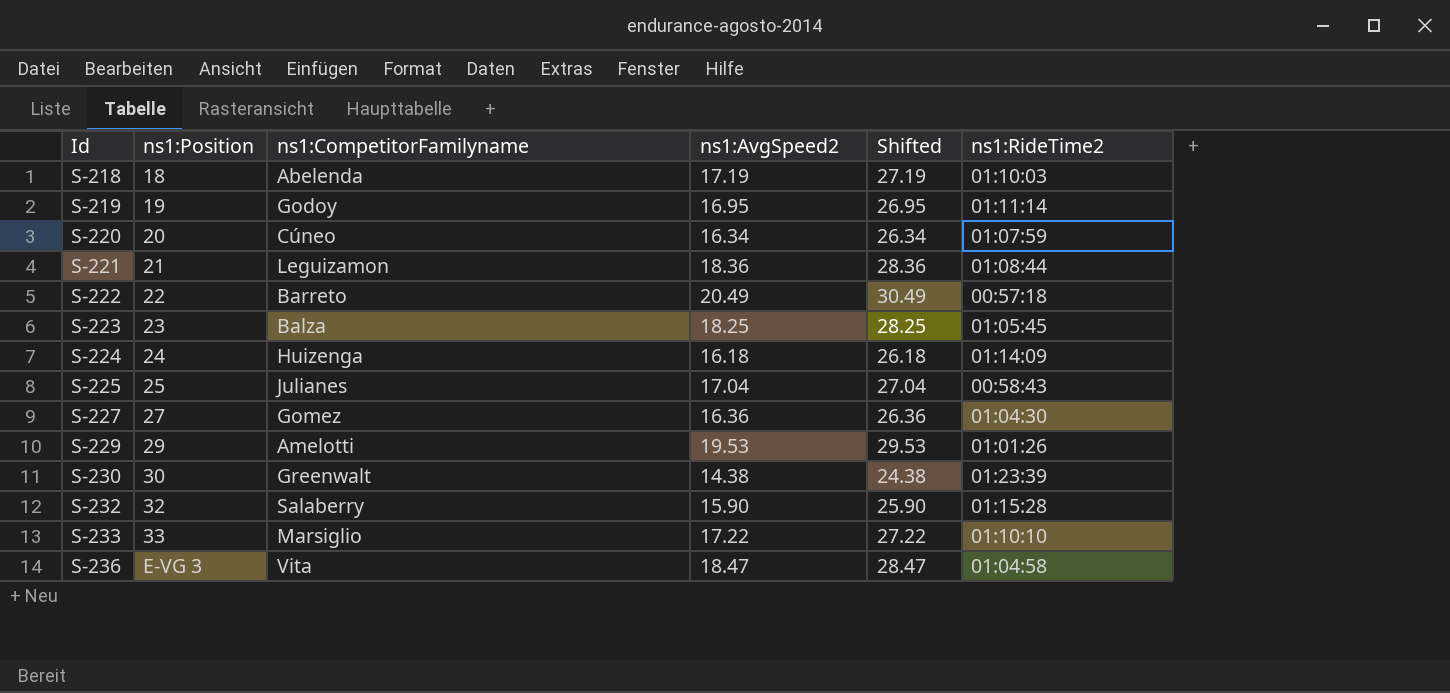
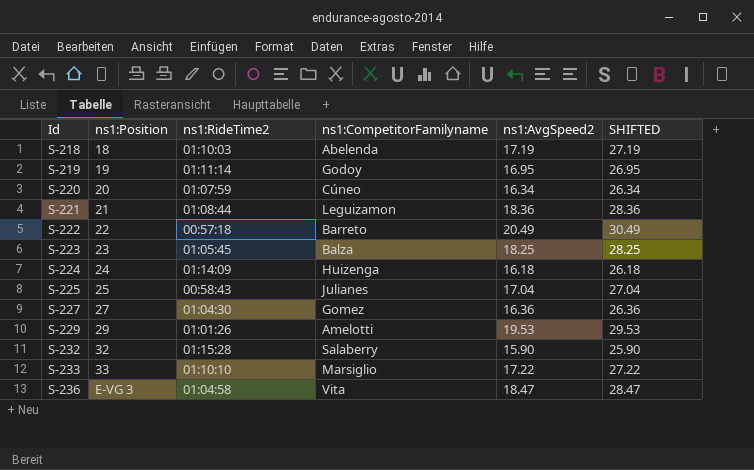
column ns1:RideTime2 | position: 6 -> 3
column name: Shifted -> SHIFTED
row S-230: 30 | Greenwalt | 14.38 | 24.38 | 01:23:39 -> none

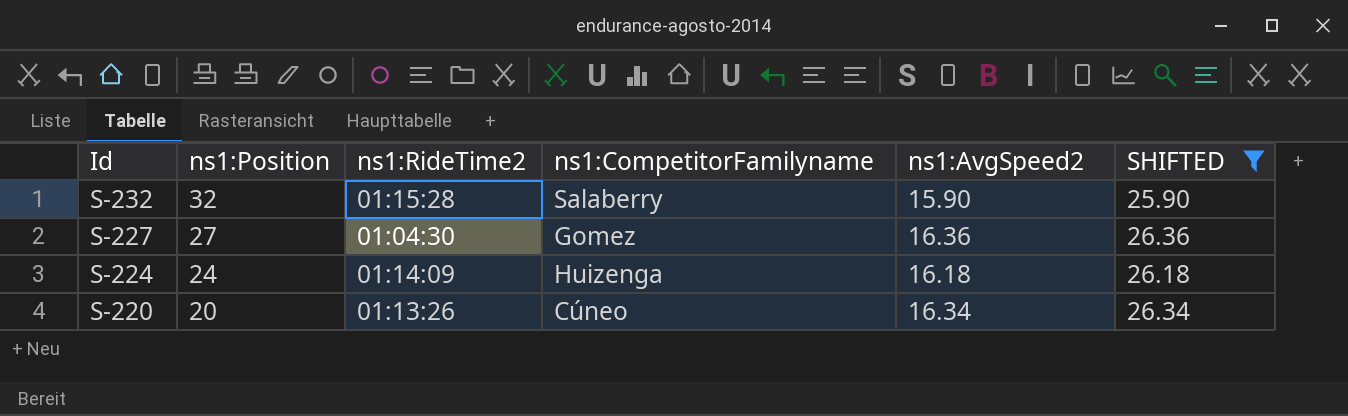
filter: none -> SHIFTED <= 26.36
row order: Id ascending -> Id descending
S-220 | ns1:RideTime2: 01:07:59 -> 01:13:26

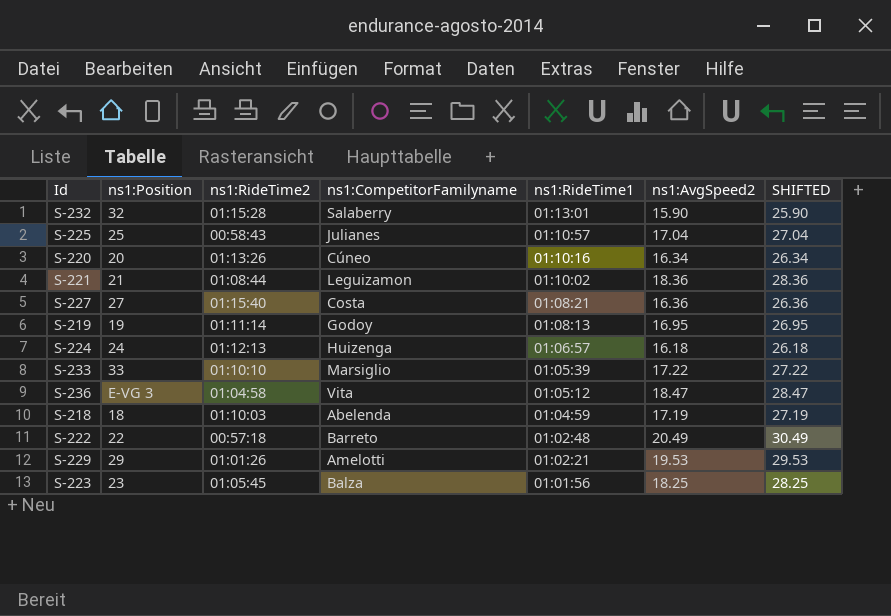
filter: SHIFTED <= 26.36 -> none
row order: Id descending -> ns1:RideTime1 descending
column ns1:RideTime1 | position: none -> 5
S-227 | ns1:RideTime2: 01:04:30 -> 01:15:40
S-227 | ns1:CompetitorFamilyname: Gomez -> Costa
S-224 | ns1:RideTime2: 01:14:09 -> 01:12:13

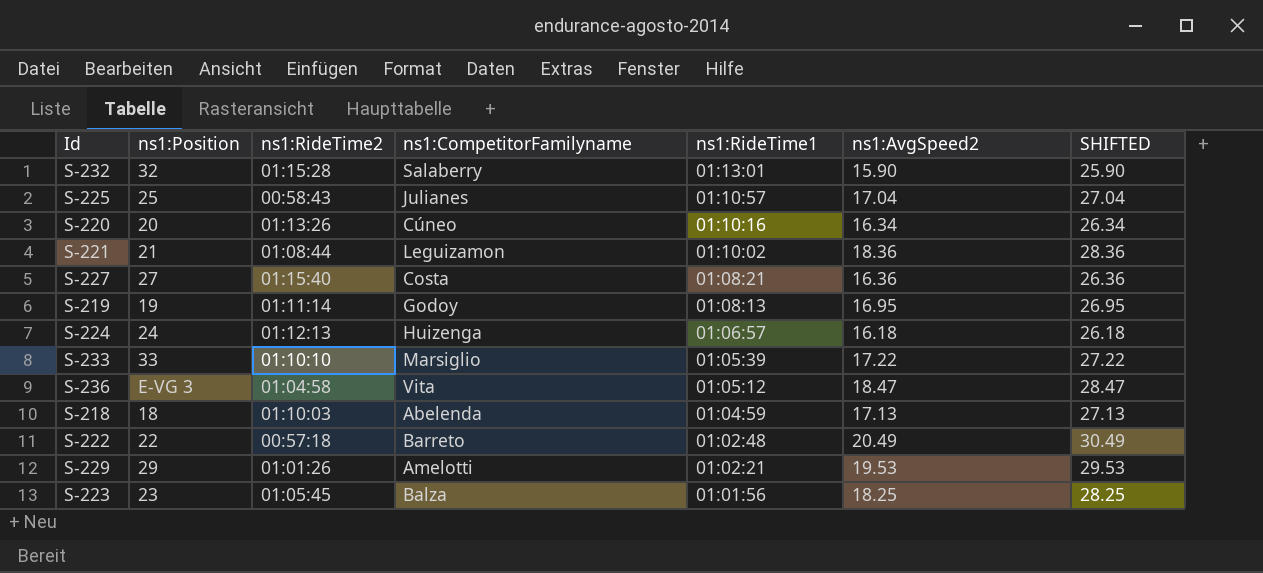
S-218 | ns1:AvgSpeed2: 17.19 -> 17.13
S-218 | SHIFTED: 27.19 -> 27.13

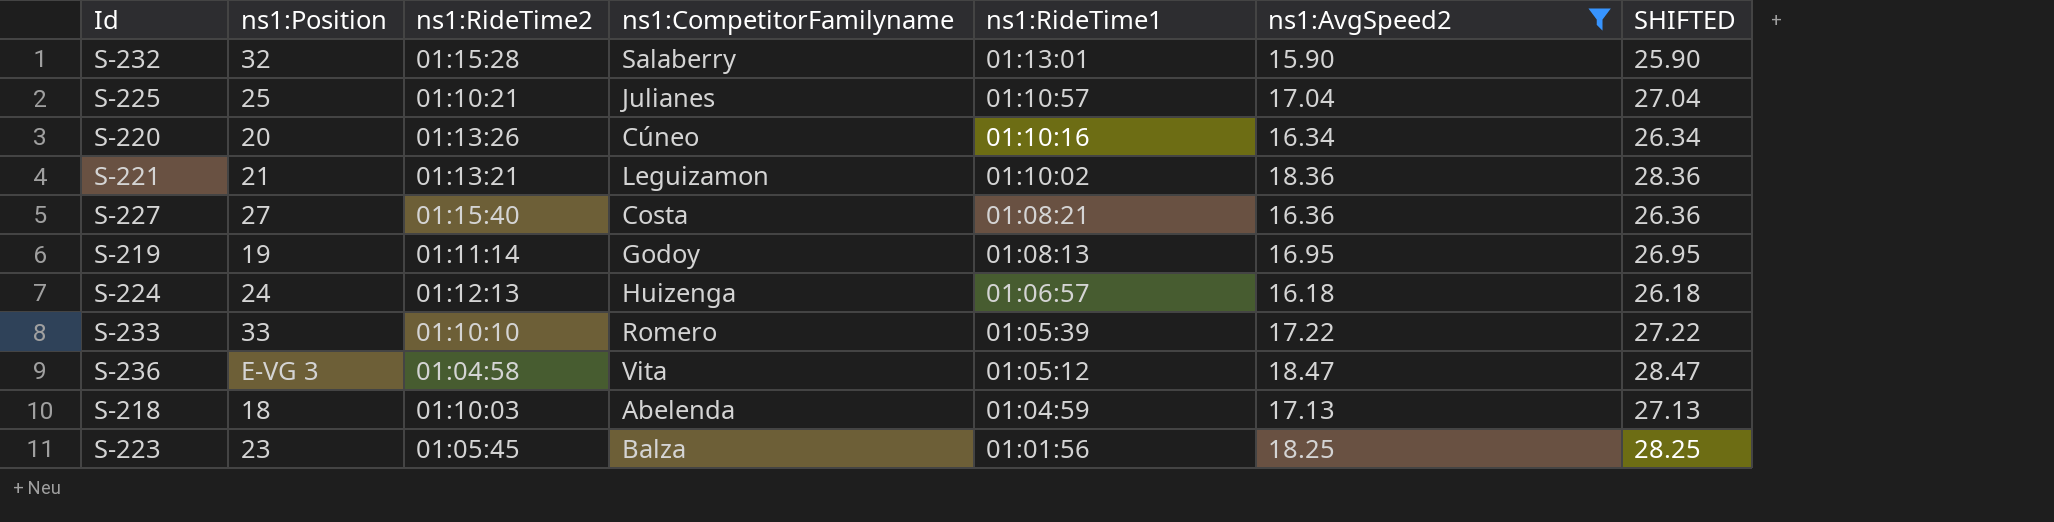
filter: none -> ns1:AvgSpeed2 <= 18.47
S-225 | ns1:RideTime2: 00:58:43 -> 01:10:21
S-221 | ns1:RideTime2: 01:08:44 -> 01:13:21
S-233 | ns1:CompetitorFamilyname: Marsiglio -> Romero

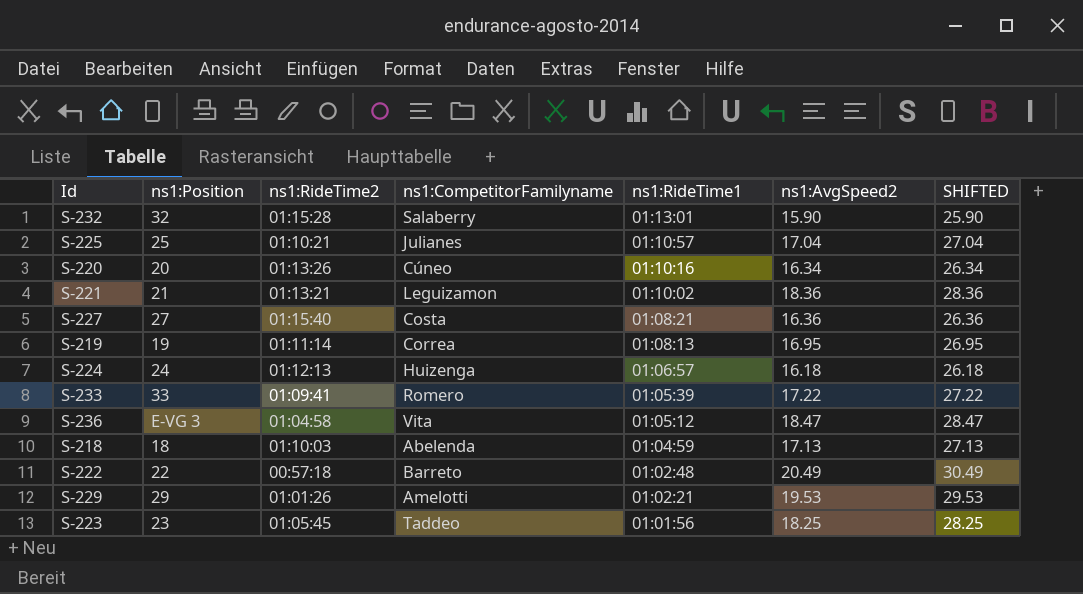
filter: ns1:AvgSpeed2 <= 18.47 -> none
S-219 | ns1:CompetitorFamilyname: Godoy -> Correa
S-233 | ns1:RideTime2: 01:10:10 -> 01:09:41
S-223 | ns1:CompetitorFamilyname: Balza -> Taddeo

